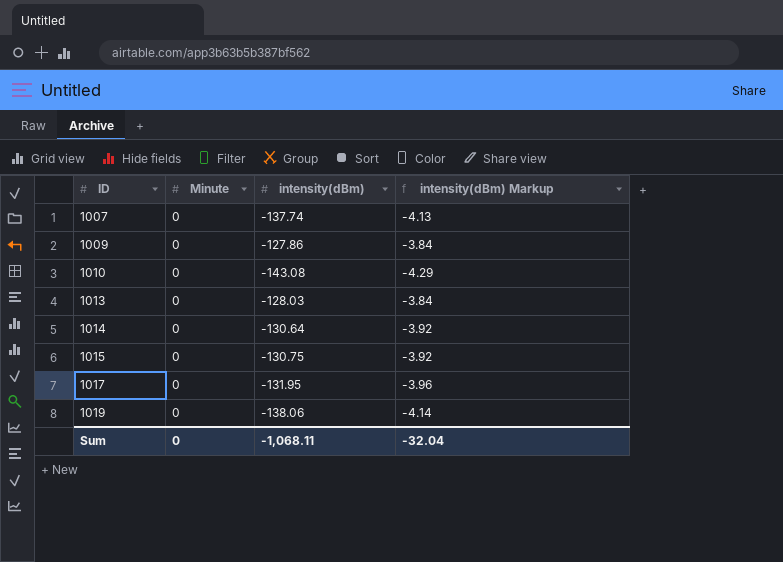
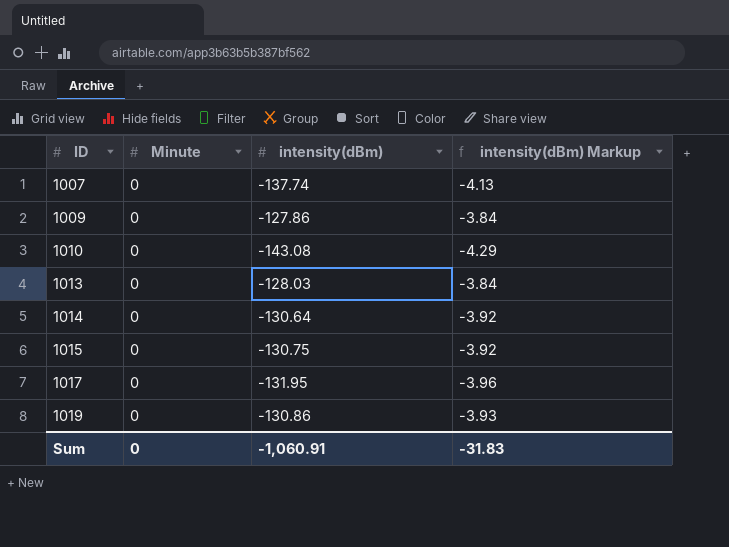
1019 | intensity(dBm): -138.06 -> -130.86
1019 | intensity(dBm) Markup: -4.14 -> -3.93
Sum | intensity(dBm): -1,068.11 -> -1,060.91
Sum | intensity(dBm) Markup: -32.04 -> -31.83

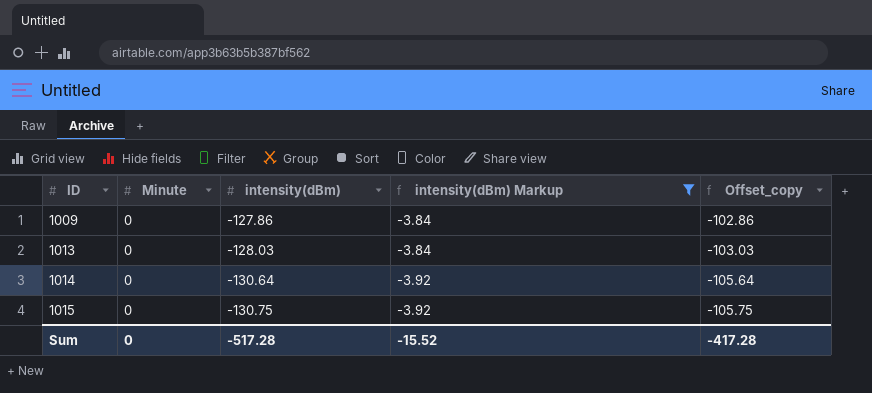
filter: none -> intensity(dBm) Markup >= -3.92
column Offset_copy | formula: none -> [intensity(dBm)] + 25
Sum | intensity(dBm): -1,060.91 -> -517.28
Sum | intensity(dBm) Markup: -31.83 -> -15.52

